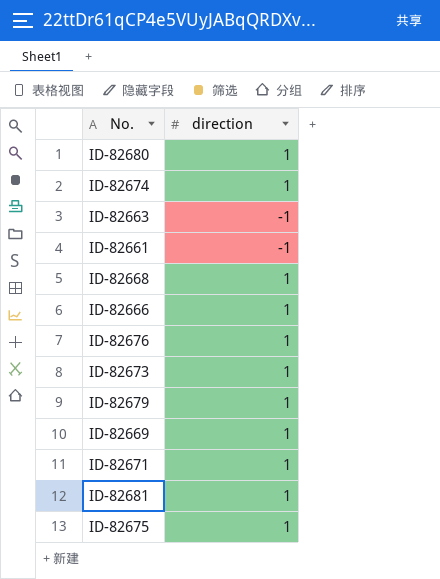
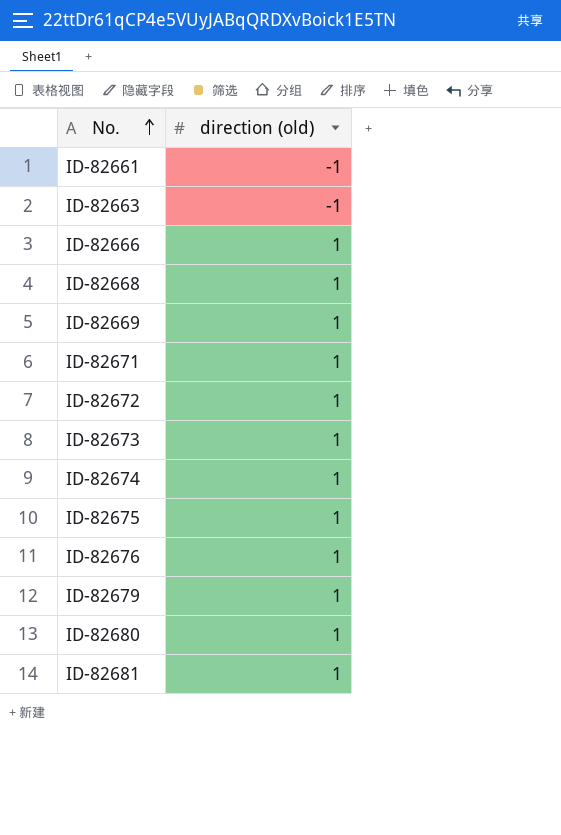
row order: none -> No. ascending
column name: direction -> direction (old)
row ID-82672: none -> 1

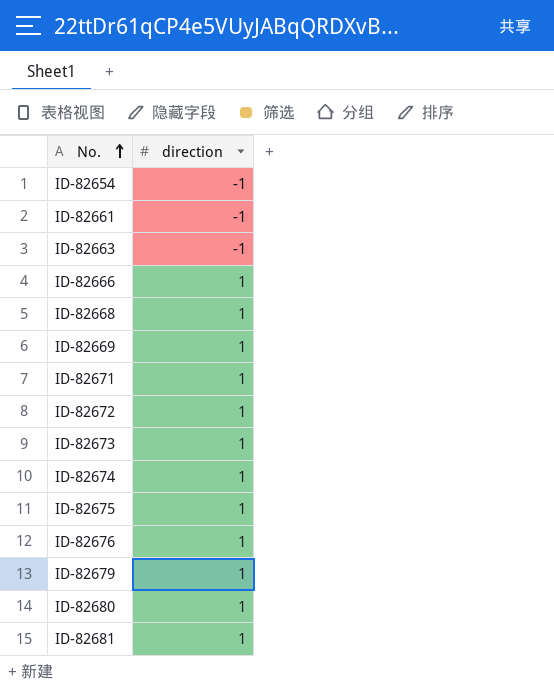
column name: direction (old) -> direction
row ID-82654: none -> -1

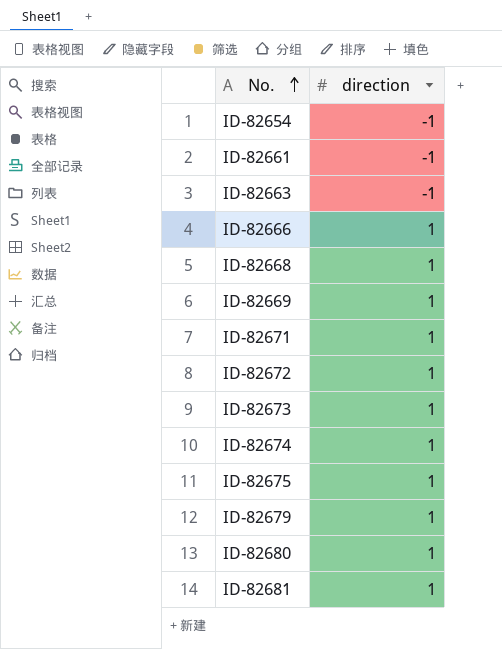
row ID-82676: 1 -> none

